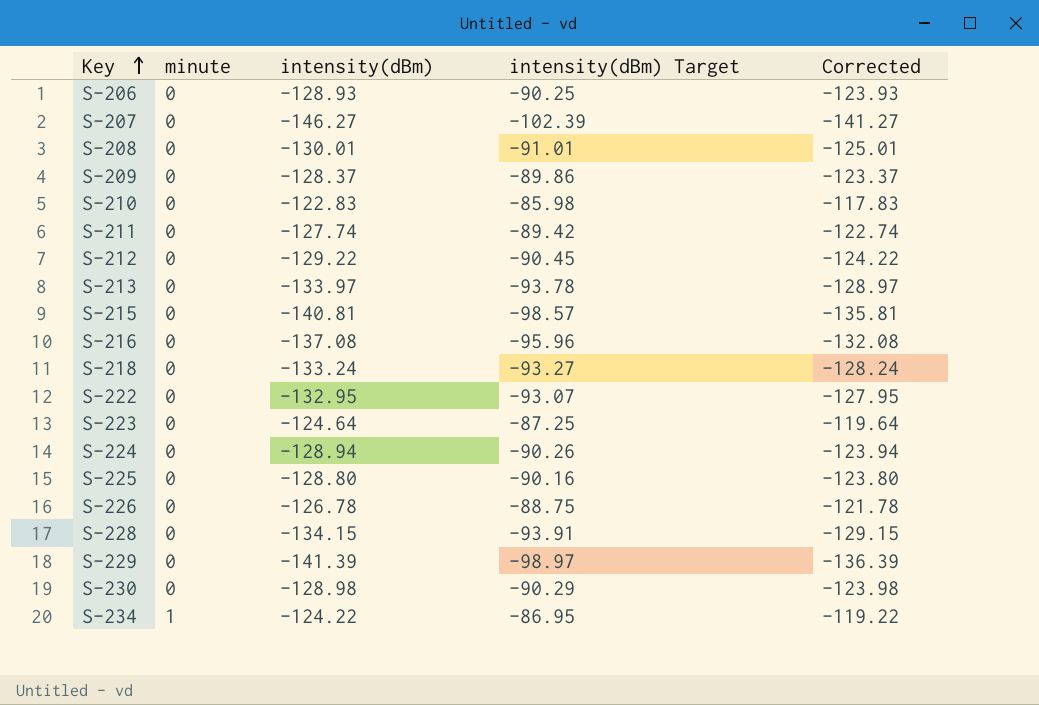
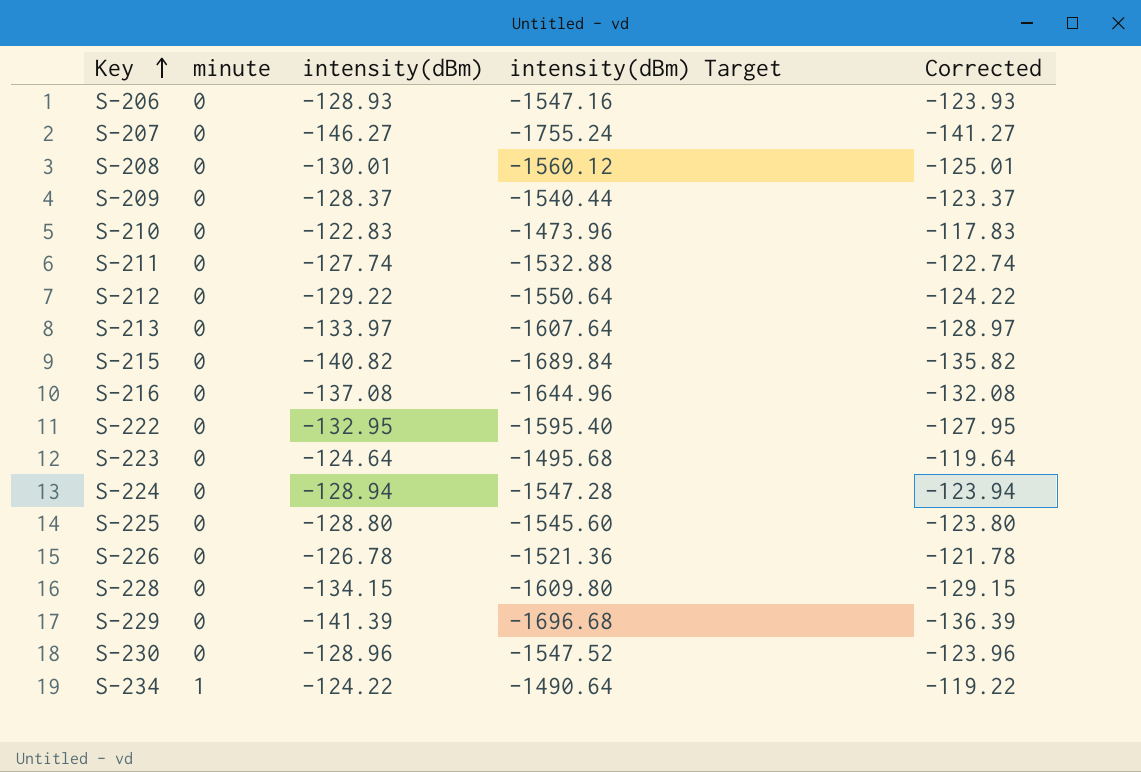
column intensity(dBm) Target | formula: [intensity(dBm)] * 0.7 -> [intensity(dBm)] * 12
row S-218: 0 | -133.24 | -93.27 | -128.24 -> none
S-215 | intensity(dBm): -140.81 -> -140.82
S-215 | Corrected: -135.81 -> -135.82
S-230 | intensity(dBm): -128.98 -> -128.96
S-230 | Corrected: -123.98 -> -123.96

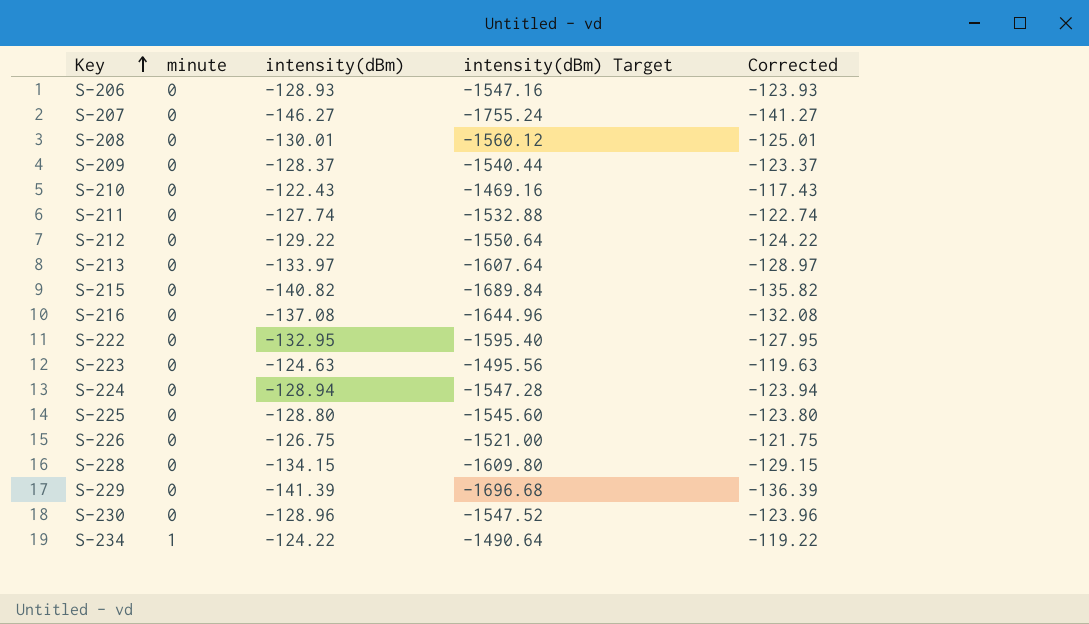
S-210 | intensity(dBm): -122.83 -> -122.43
S-210 | intensity(dBm) Target: -1473.96 -> -1469.16
S-210 | Corrected: -117.83 -> -117.43
S-223 | intensity(dBm): -124.64 -> -124.63
S-223 | intensity(dBm) Target: -1495.68 -> -1495.56
S-223 | Corrected: -119.64 -> -119.63
S-226 | intensity(dBm): -126.78 -> -126.75
S-226 | intensity(dBm) Target: -1521.36 -> -1521.00
S-226 | Corrected: -121.78 -> -121.75

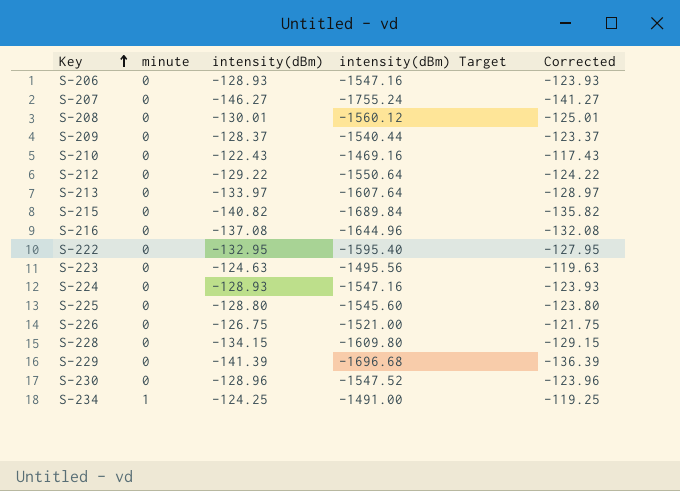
row S-211: 0 | -127.74 | -1532.88 | -122.74 -> none
S-224 | intensity(dBm): -128.94 -> -128.93
S-224 | intensity(dBm) Target: -1547.28 -> -1547.16
S-224 | Corrected: -123.94 -> -123.93
S-234 | intensity(dBm): -124.22 -> -124.25
S-234 | intensity(dBm) Target: -1490.64 -> -1491.00
S-234 | Corrected: -119.22 -> -119.25

